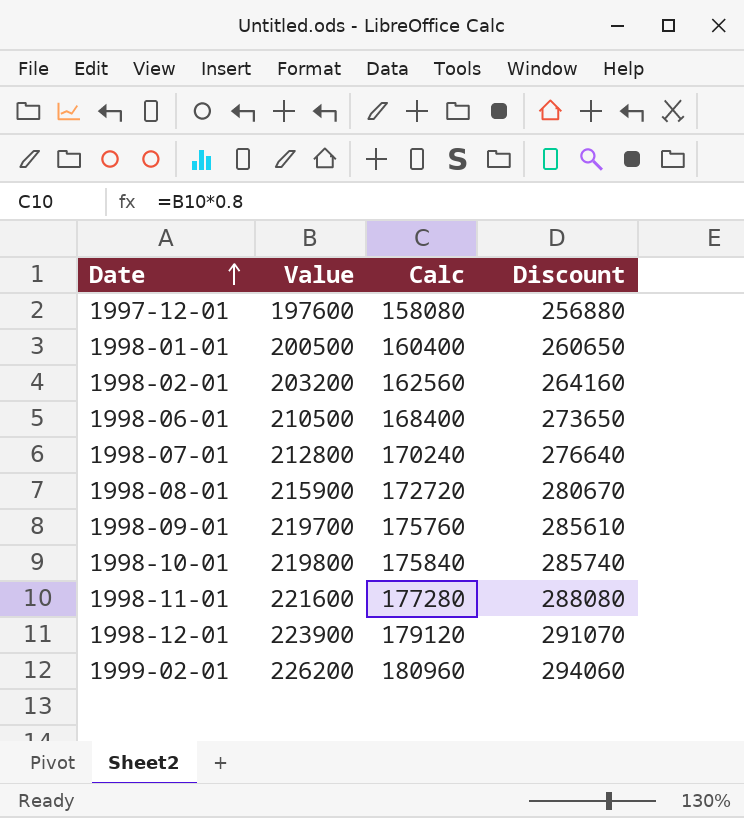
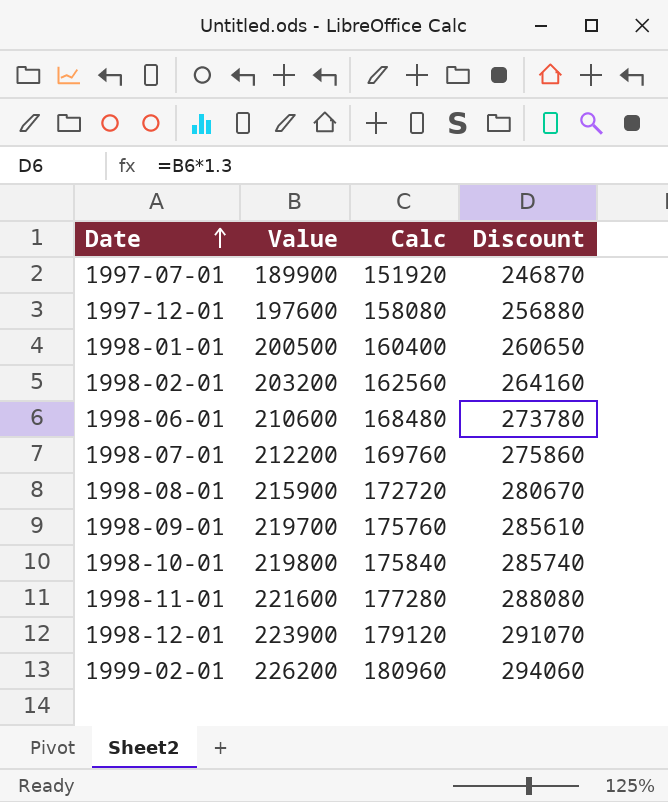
row 1997-07-01: none -> 189900 | 151920 | 246870
1998-06-01 | Value: 210500 -> 210600
1998-06-01 | Calc: 168400 -> 168480
1998-06-01 | Discount: 273650 -> 273780
1998-07-01 | Value: 212800 -> 212200
1998-07-01 | Calc: 170240 -> 169760
1998-07-01 | Discount: 276640 -> 275860

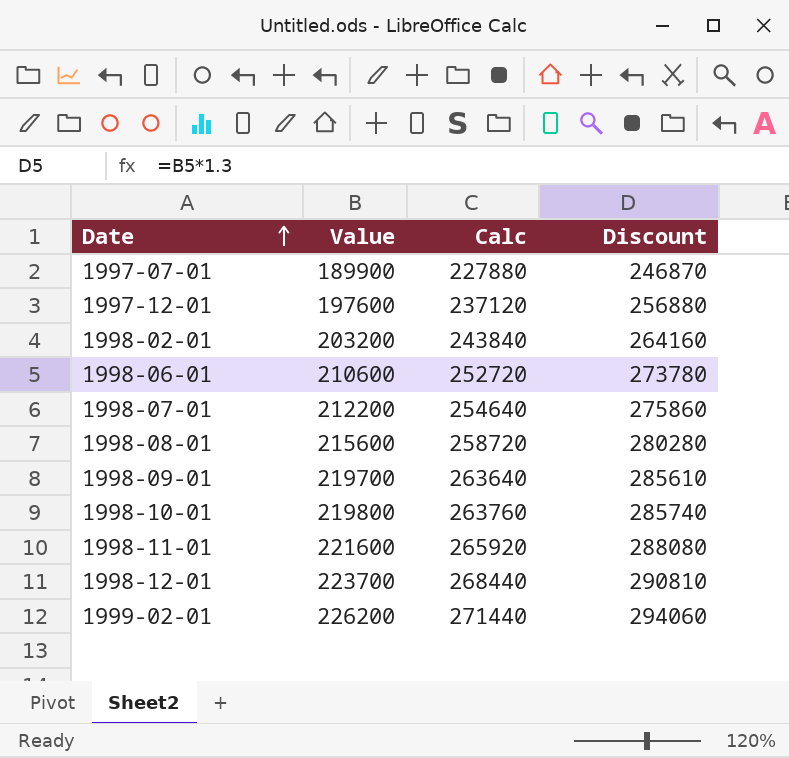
column Calc | formula: [Value] * 0.8 -> [Value] * 1.2
row 1998-01-01: 200500 | 160400 | 260650 -> none
1998-08-01 | Value: 215900 -> 215600
1998-08-01 | Discount: 280670 -> 280280
1998-12-01 | Value: 223900 -> 223700
1998-12-01 | Discount: 291070 -> 290810

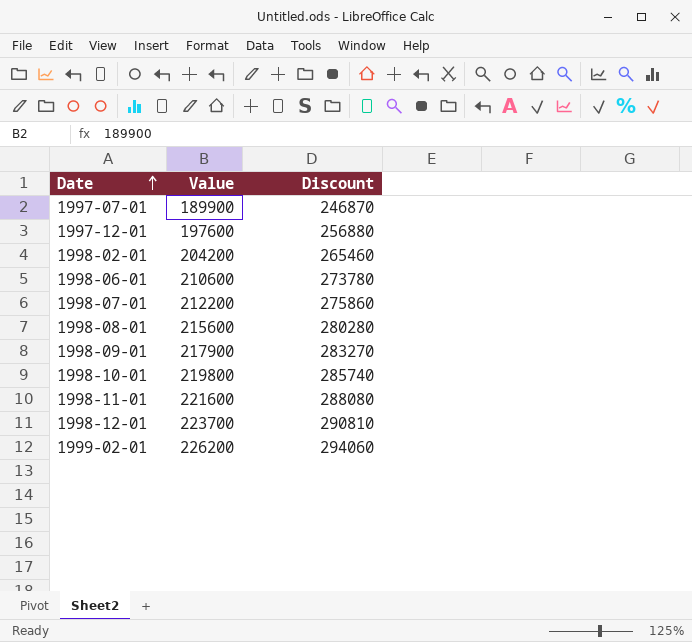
column Calc | formula: [Value] * 1.2 -> none
1998-02-01 | Value: 203200 -> 204200
1998-02-01 | Discount: 264160 -> 265460
1998-09-01 | Value: 219700 -> 217900
1998-09-01 | Discount: 285610 -> 283270

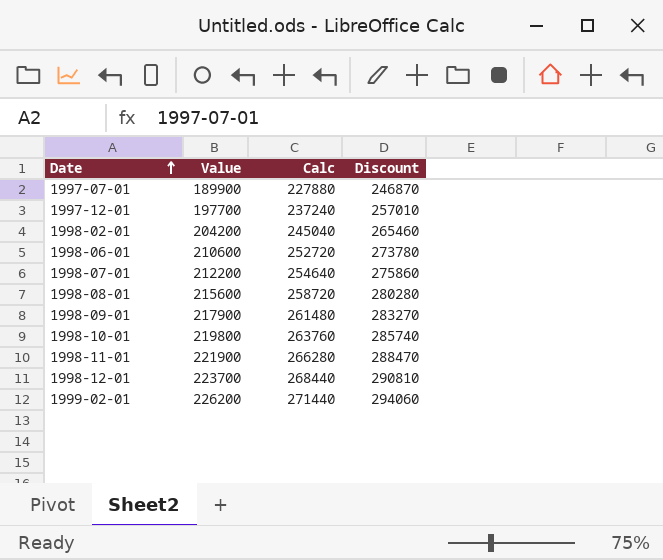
column Calc | formula: none -> [Value] * 1.2
1997-12-01 | Value: 197600 -> 197700
1997-12-01 | Discount: 256880 -> 257010
1998-11-01 | Value: 221600 -> 221900
1998-11-01 | Discount: 288080 -> 288470

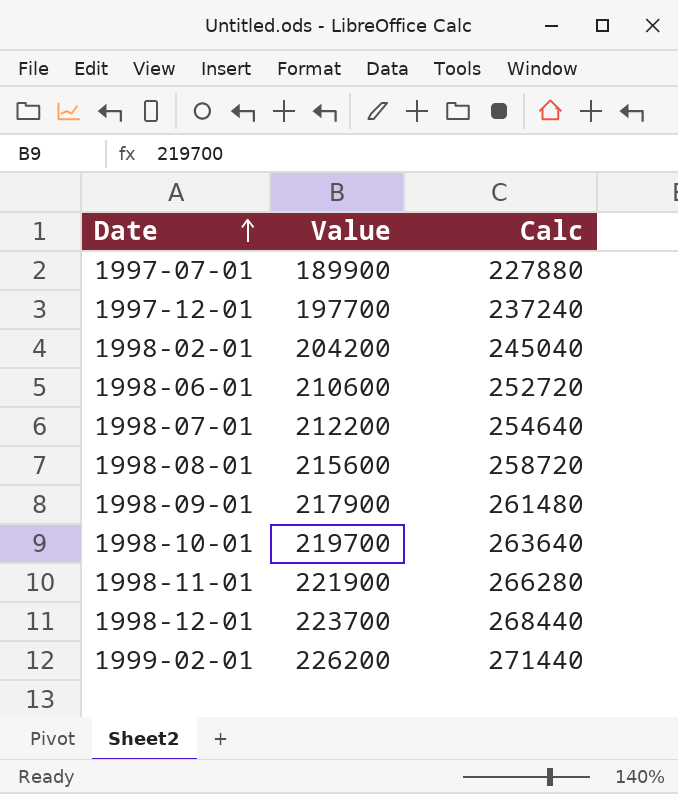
column Discount | formula: [Value] * 1.3 -> none
1998-10-01 | Value: 219800 -> 219700
1998-10-01 | Calc: 263760 -> 263640

